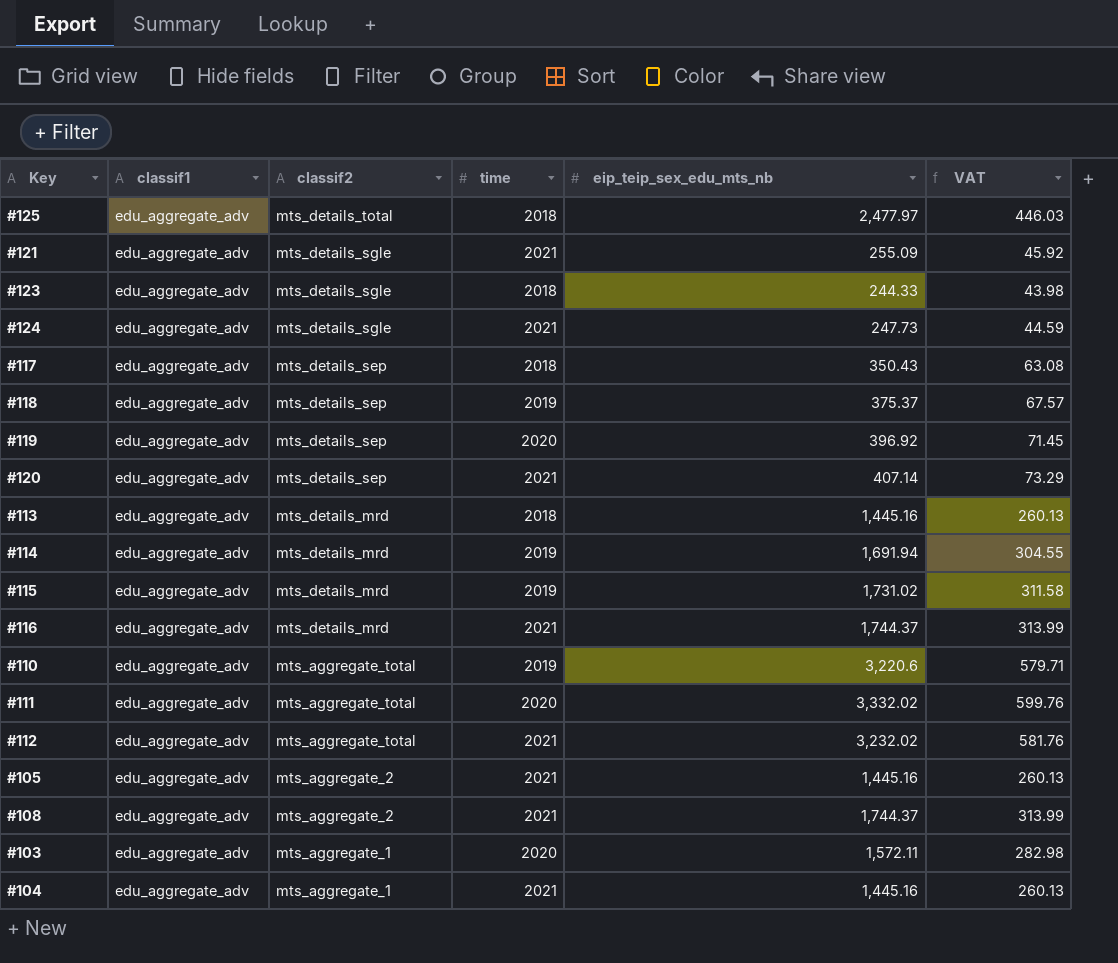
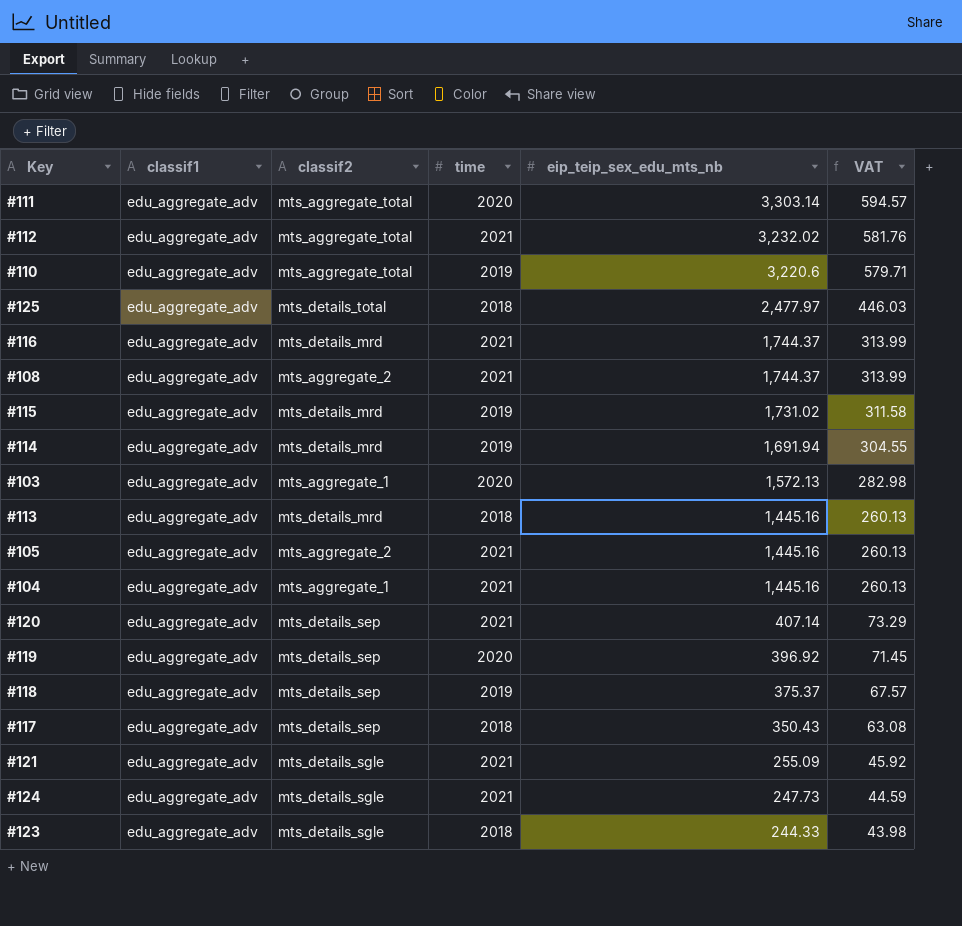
row order: classif2 descending -> eip_teip_sex_edu_mts_nb descending
#111 | eip_teip_sex_edu_mts_nb: 3,332.02 -> 3,303.14
#111 | VAT: 599.76 -> 594.57
#103 | eip_teip_sex_edu_mts_nb: 1,572.11 -> 1,572.13

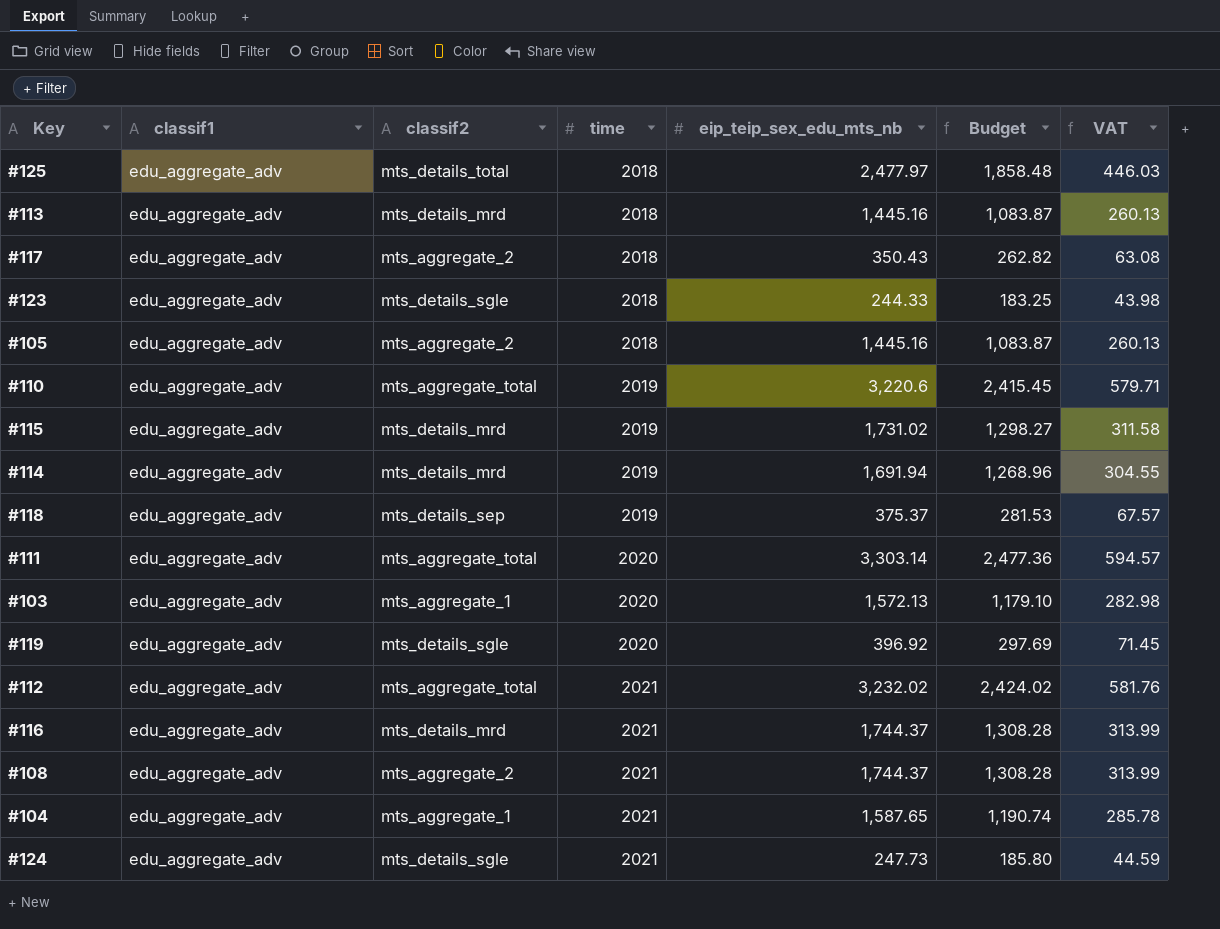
row order: eip_teip_sex_edu_mts_nb descending -> time ascending
column Budget | formula: none -> [eip_teip_sex_edu_mts_nb] * 0.75
row #120: edu_aggregate_adv | mts_details_sep | 2021 | 407.14 | 73.29 -> none
row #121: edu_aggregate_adv | mts_details_sgle | 2021 | 255.09 | 45.92 -> none
#117 | classif2: mts_details_sep -> mts_aggregate_2
#105 | time: 2021 -> 2018
#119 | classif2: mts_details_sep -> mts_details_sgle
#104 | eip_teip_sex_edu_mts_nb: 1,445.16 -> 1,587.65
#104 | VAT: 260.13 -> 285.78

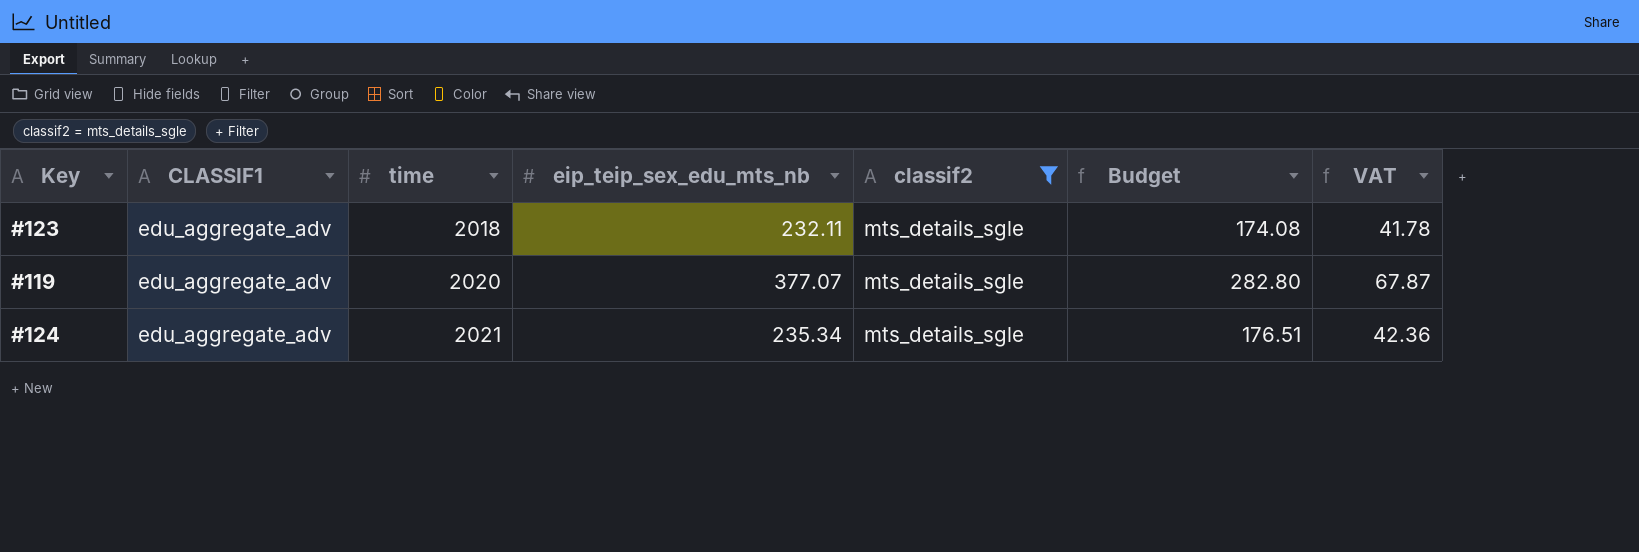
filter: none -> classif2 = mts_details_sgle
column name: classif1 -> CLASSIF1
column classif2 | position: 3 -> 5
#123 | eip_teip_sex_edu_mts_nb: 244.33 -> 232.11
#123 | Budget: 183.25 -> 174.08
#123 | VAT: 43.98 -> 41.78
#119 | eip_teip_sex_edu_mts_nb: 396.92 -> 377.07
#119 | Budget: 297.69 -> 282.80
#119 | VAT: 71.45 -> 67.87
#124 | eip_teip_sex_edu_mts_nb: 247.73 -> 235.34
#124 | Budget: 185.80 -> 176.51
#124 | VAT: 44.59 -> 42.36

